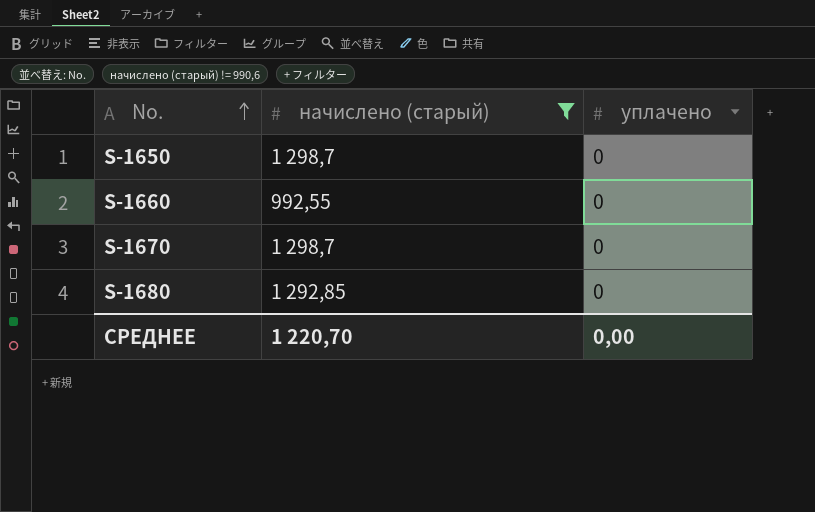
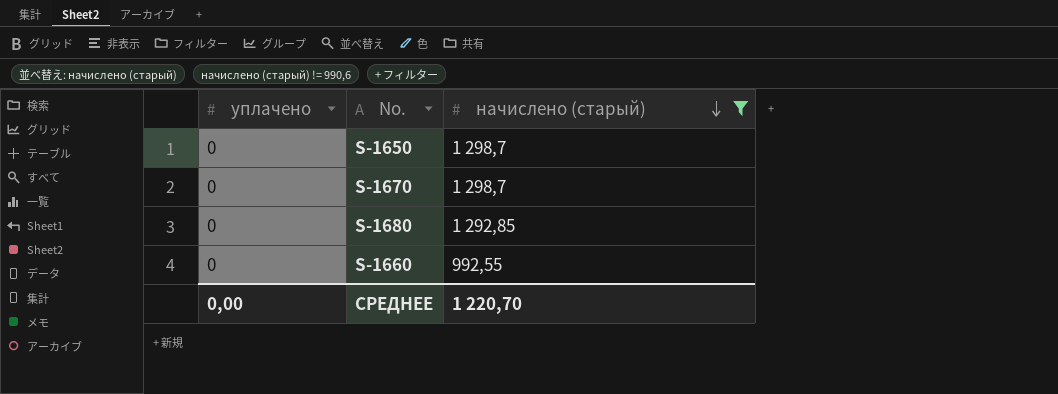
row order: No. ascending -> начислено (старый) descending
column уплачено | position: 3 -> 1

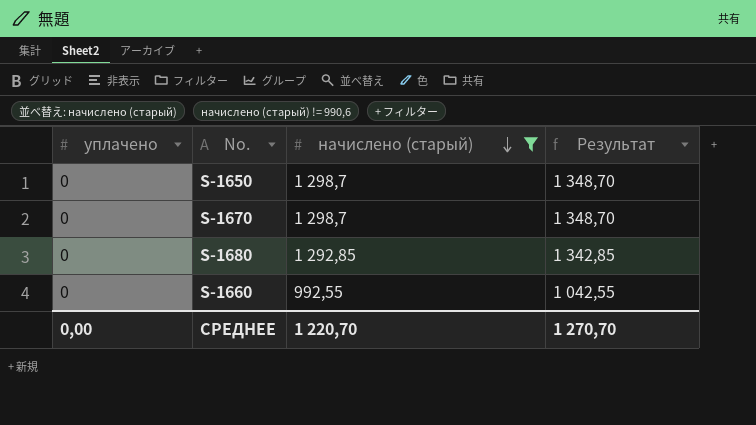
column Результат | formula: none -> [начислено (старый)] + 50

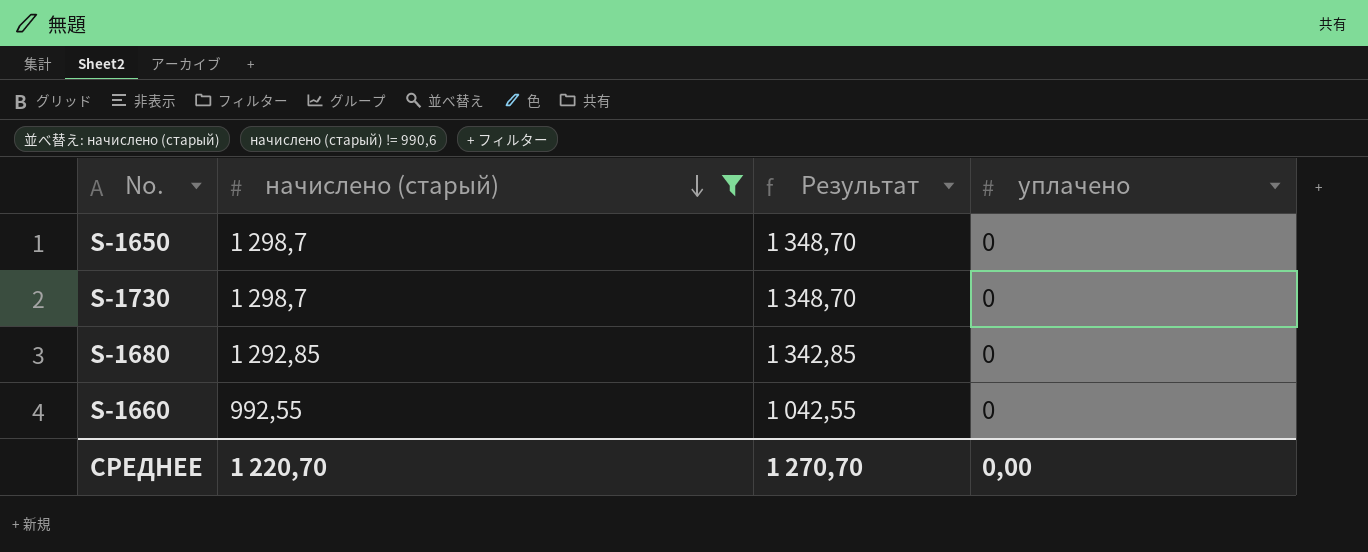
column уплачено | position: 1 -> 4
row S-1670: 0 | 1 298,7 | 1 348,70 -> none
row S-1730: none -> 1 298,7 | 1 348,70 | 0

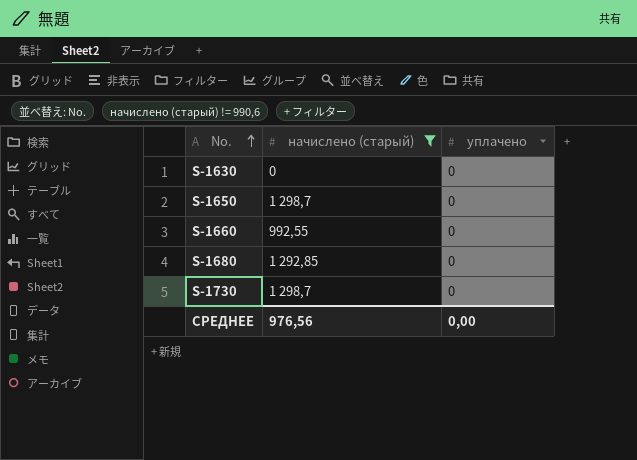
row order: начислено (старый) descending -> No. ascending
column Результат | formula: [начислено (старый)] + 50 -> none
row S-1630: none -> 0 | 0
СРЕДНЕЕ | начислено (старый): 1 220,70 -> 976,56

